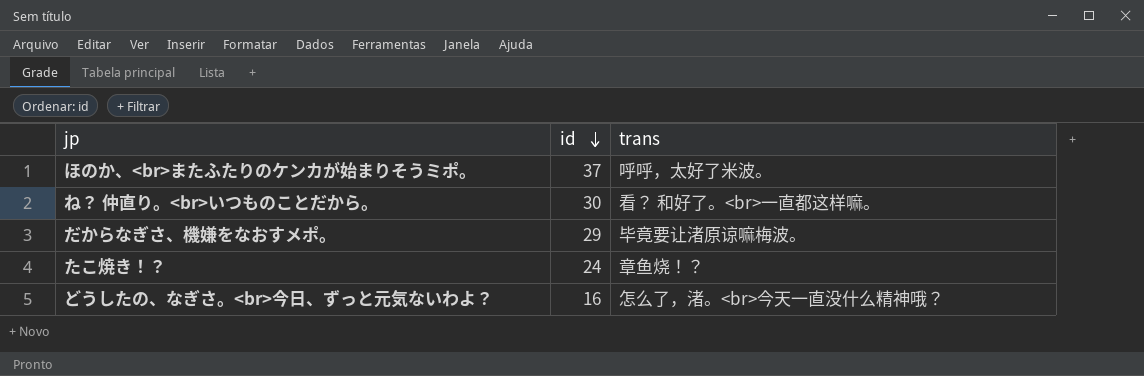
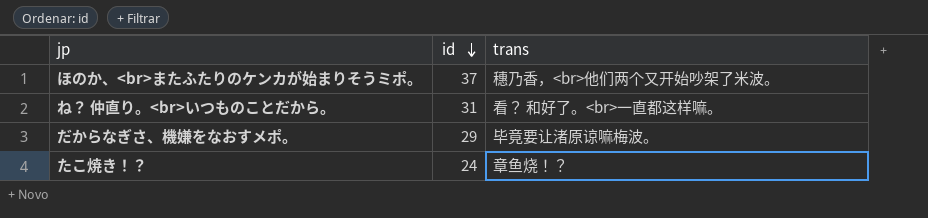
row どうしたの、なぎさ。<br>今日、ずっと元気ないわよ？: 16 | 怎么了，渚。<br>今天一直没什么精神哦？ -> none
ほのか、<br>またふたりのケンカが始まりそうミポ。 | trans: 呼呼，太好了米波。 -> 穗乃香，<br>他们两个又开始吵架了米波。
ね？ 仲直り。<br>いつものことだから。 | id: 30 -> 31

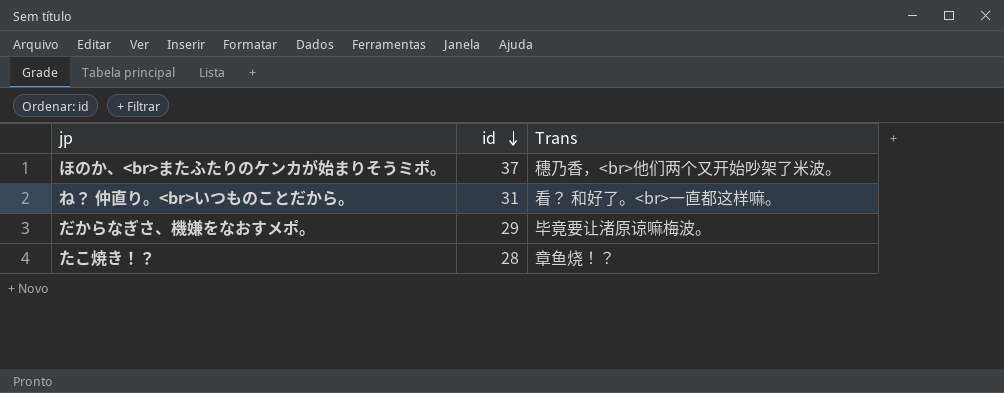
column name: trans -> Trans
たこ焼き！？ | id: 24 -> 28

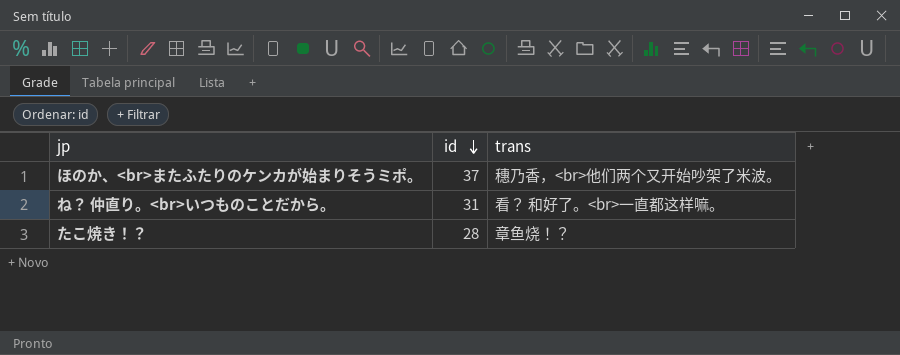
column name: Trans -> trans
row だからなぎさ、機嫌をなおすメポ。: 29 | 毕竟要让渚原谅嘛梅波。 -> none

